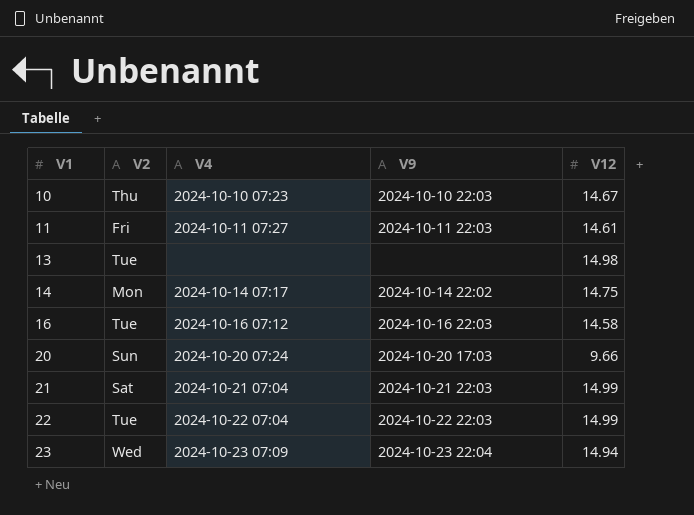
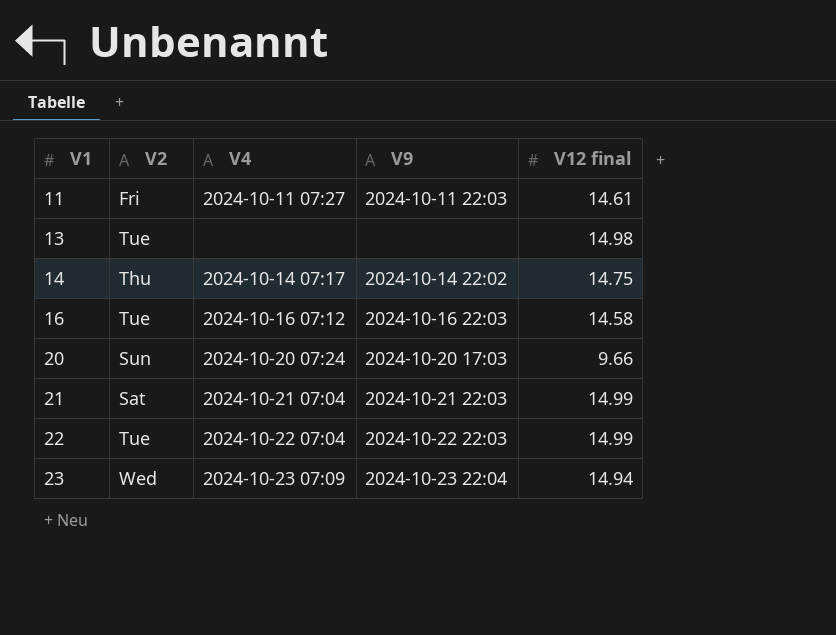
column name: V12 -> V12 final
row 10: Thu | 2024-10-10 07:23 | 2024-10-10 22:03 | 14.67 -> none
14 | V2: Mon -> Thu

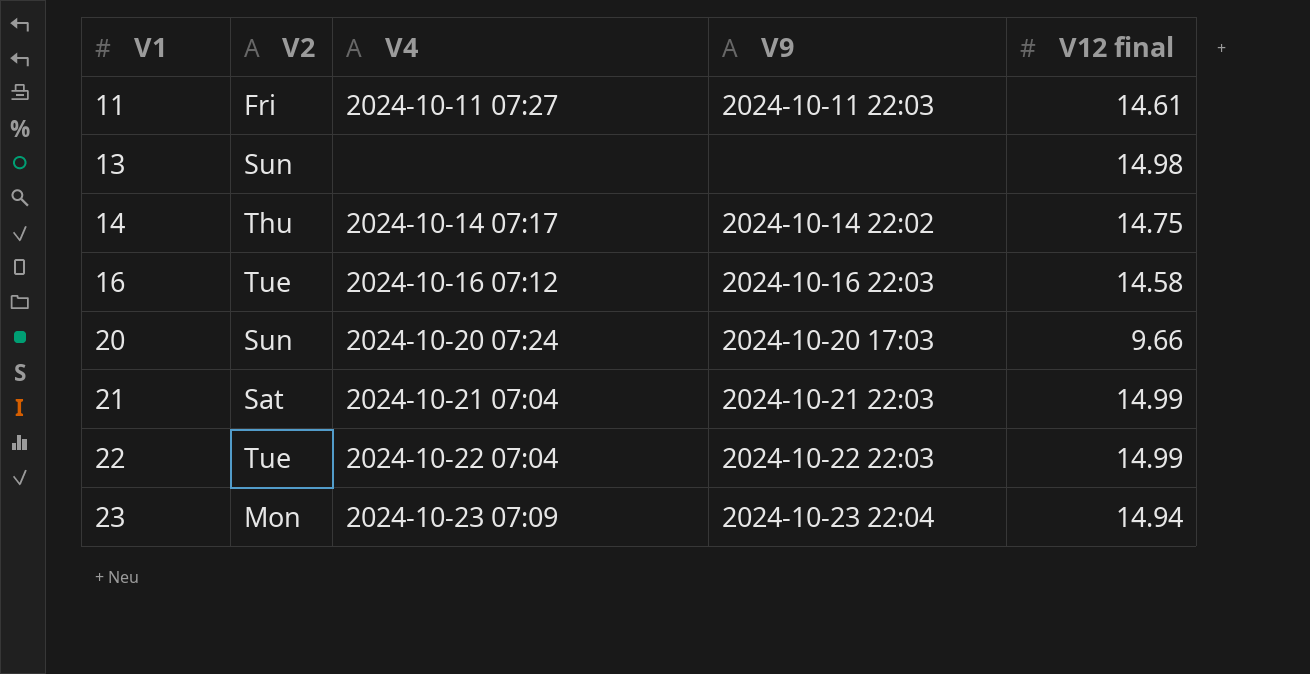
13 | V2: Tue -> Sun
23 | V2: Wed -> Mon

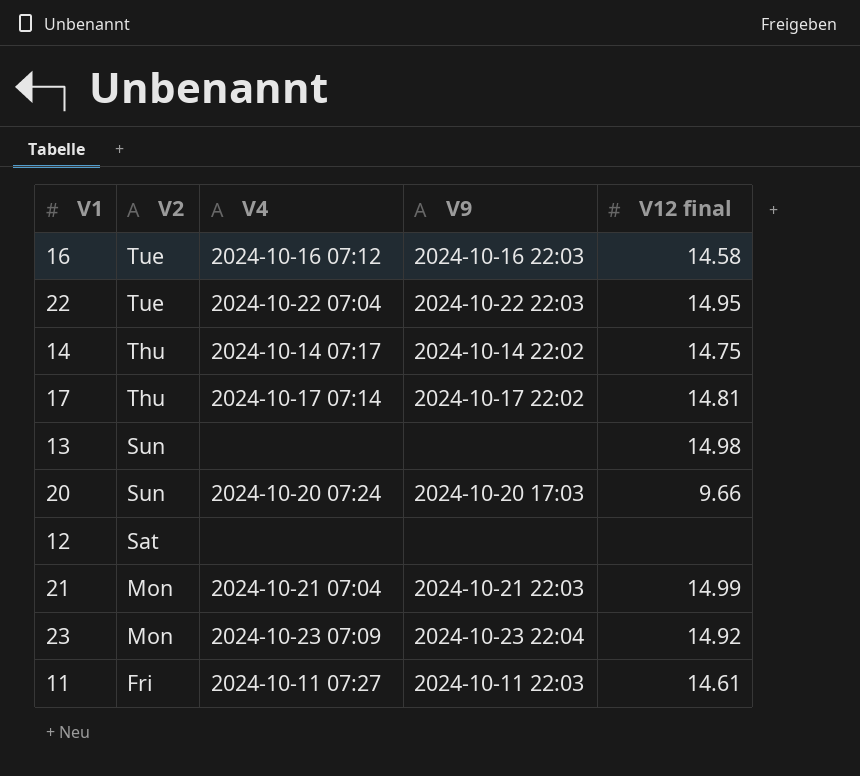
row order: V1 ascending -> V2 descending
22 | V12 final: 14.99 -> 14.95
row 17: none -> Thu | 2024-10-17 07:14 | 2024-10-17 22:02 | 14.81
row 12: none -> Sat | none | none | none
21 | V2: Sat -> Mon
23 | V12 final: 14.94 -> 14.92

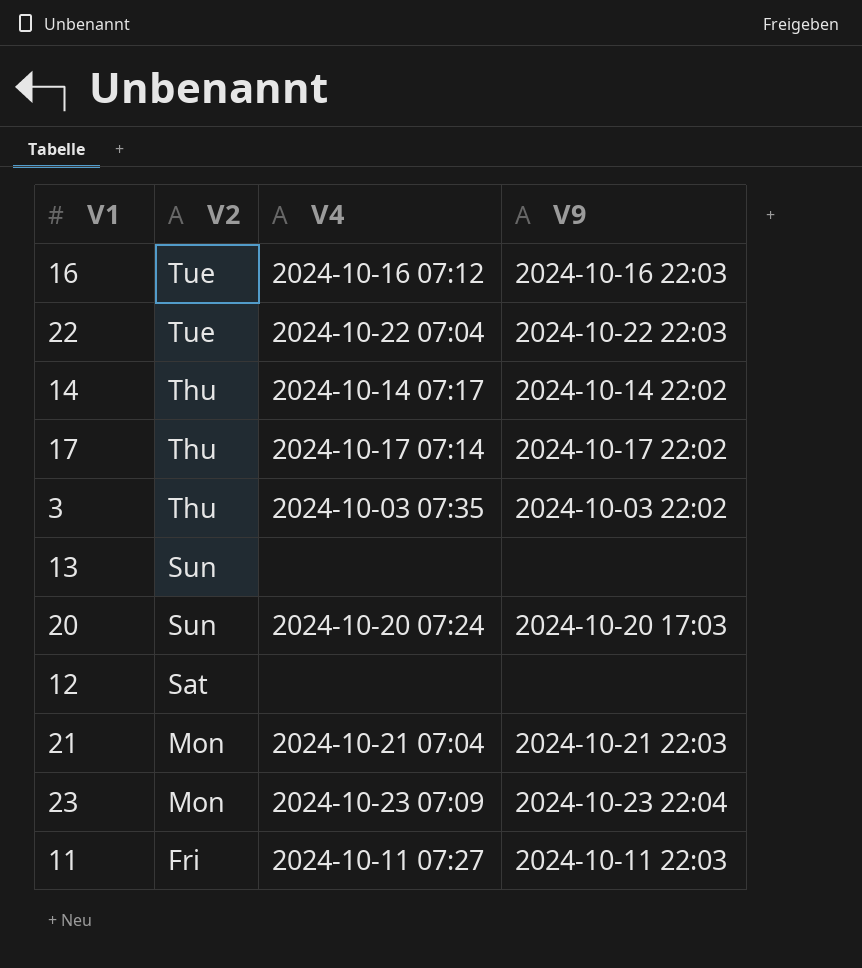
column V12 final | position: 5 -> none
row 3: none -> Thu | 2024-10-03 07:35 | 2024-10-03 22:02

